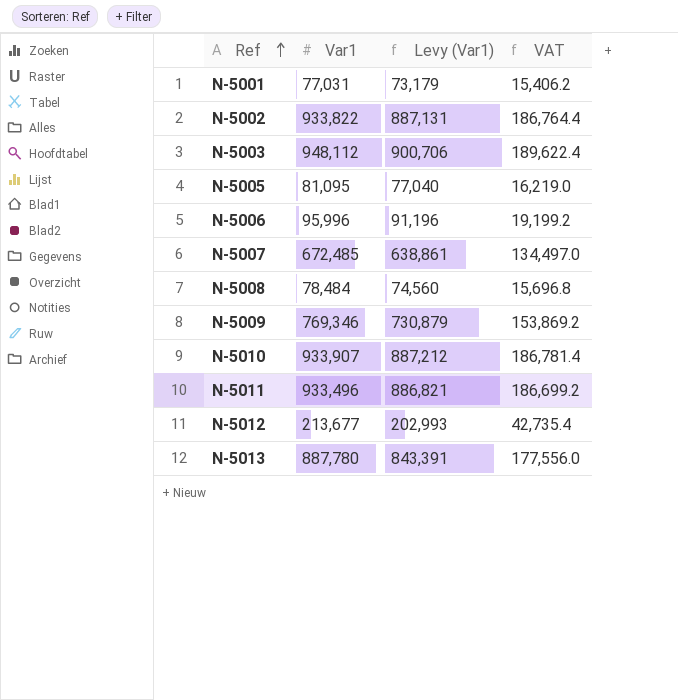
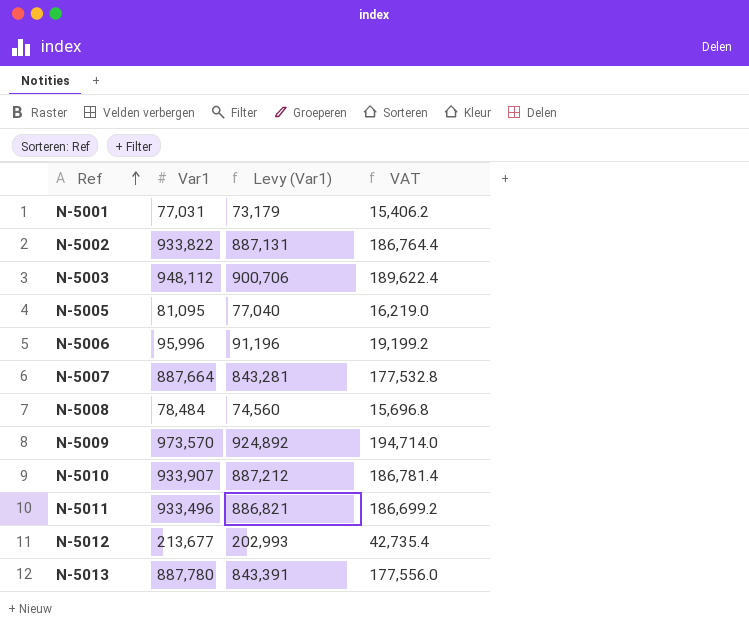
N-5007 | Var1: 672,485 -> 887,664
N-5007 | Levy (Var1): 638,861 -> 843,281
N-5007 | VAT: 134,497.0 -> 177,532.8
N-5009 | Var1: 769,346 -> 973,570
N-5009 | Levy (Var1): 730,879 -> 924,892
N-5009 | VAT: 153,869.2 -> 194,714.0

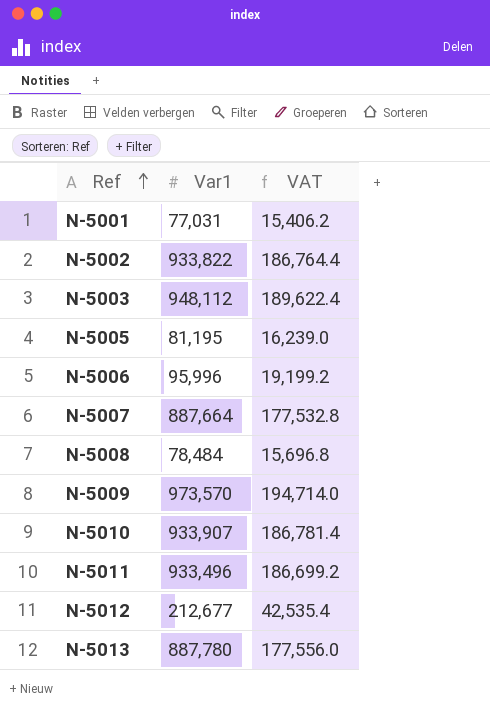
column Levy (Var1) | formula: [Var1] * 0.95 -> none
N-5005 | Var1: 81,095 -> 81,195
N-5005 | VAT: 16,219.0 -> 16,239.0
N-5012 | Var1: 213,677 -> 212,677
N-5012 | VAT: 42,735.4 -> 42,535.4

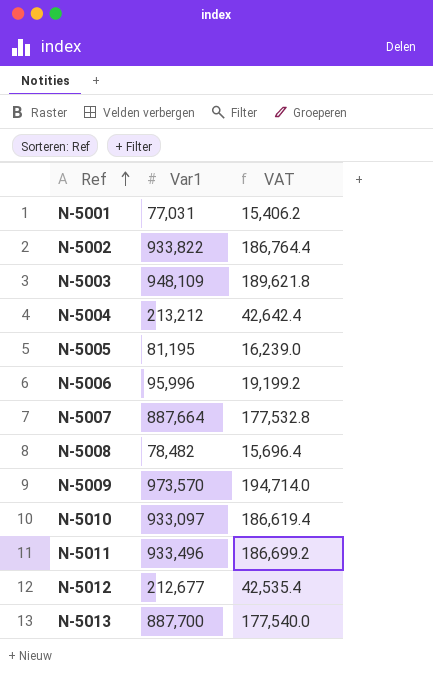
N-5003 | Var1: 948,112 -> 948,109
N-5003 | VAT: 189,622.4 -> 189,621.8
row N-5004: none -> 213,212 | 42,642.4
N-5008 | Var1: 78,484 -> 78,482
N-5008 | VAT: 15,696.8 -> 15,696.4
N-5010 | Var1: 933,907 -> 933,097
N-5010 | VAT: 186,781.4 -> 186,619.4
N-5013 | Var1: 887,780 -> 887,700
N-5013 | VAT: 177,556.0 -> 177,540.0

